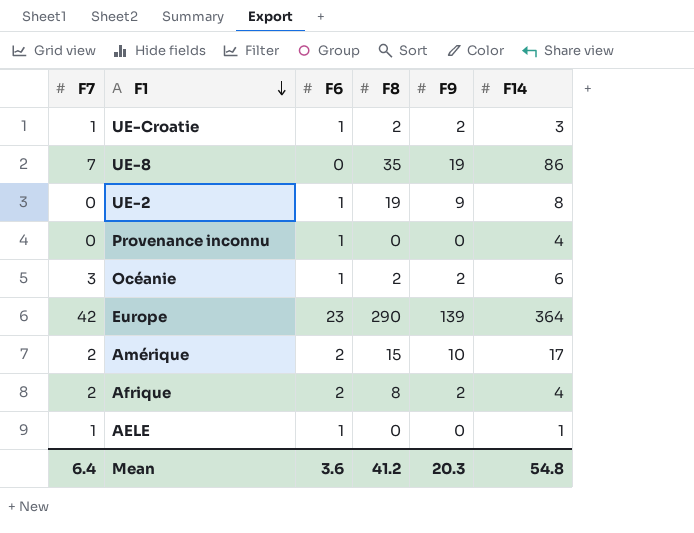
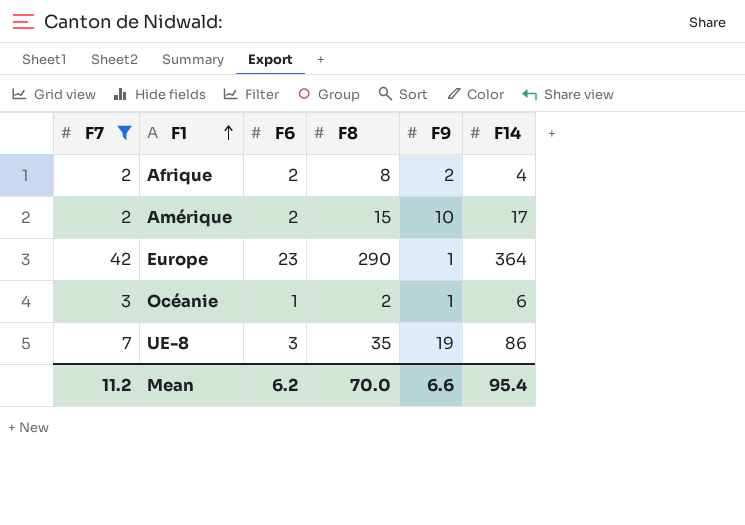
filter: none -> F7 >= 2
row order: F1 descending -> F1 ascending
Europe | F9: 139 -> 1
Océanie | F9: 2 -> 1
UE-8 | F6: 0 -> 3
Mean | F7: 6.4 -> 11.2
Mean | F6: 3.6 -> 6.2
Mean | F8: 41.2 -> 70.0
Mean | F9: 20.3 -> 6.6
Mean | F14: 54.8 -> 95.4

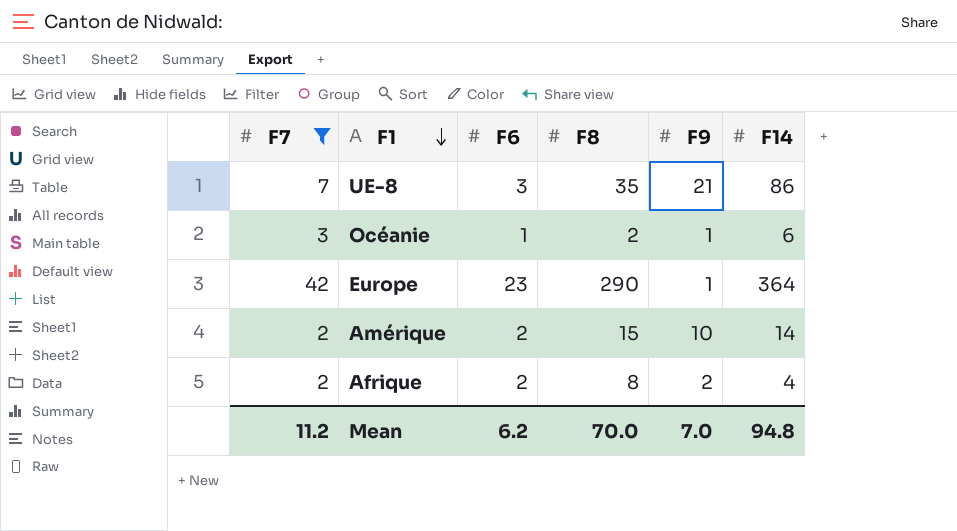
row order: F1 ascending -> F1 descending
UE-8 | F9: 19 -> 21
Amérique | F14: 17 -> 14
Mean | F9: 6.6 -> 7.0
Mean | F14: 95.4 -> 94.8

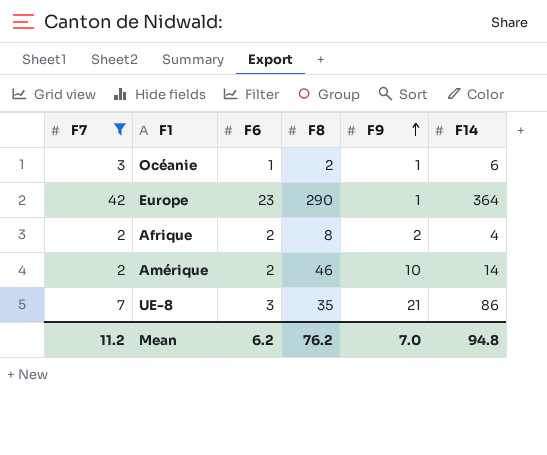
row order: F1 descending -> F9 ascending
Amérique | F8: 15 -> 46
Mean | F8: 70.0 -> 76.2

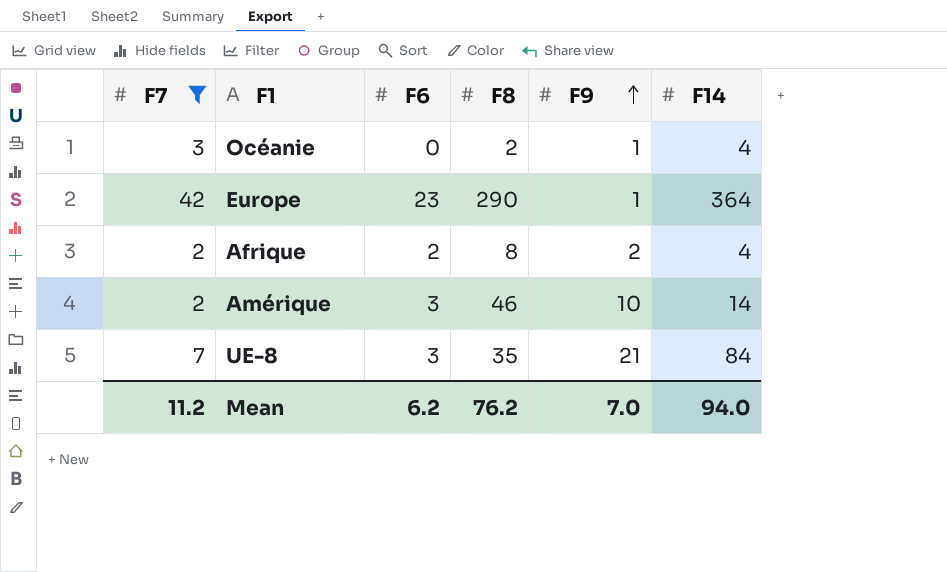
Océanie | F6: 1 -> 0
Océanie | F14: 6 -> 4
Amérique | F6: 2 -> 3
UE-8 | F14: 86 -> 84
Mean | F14: 94.8 -> 94.0

